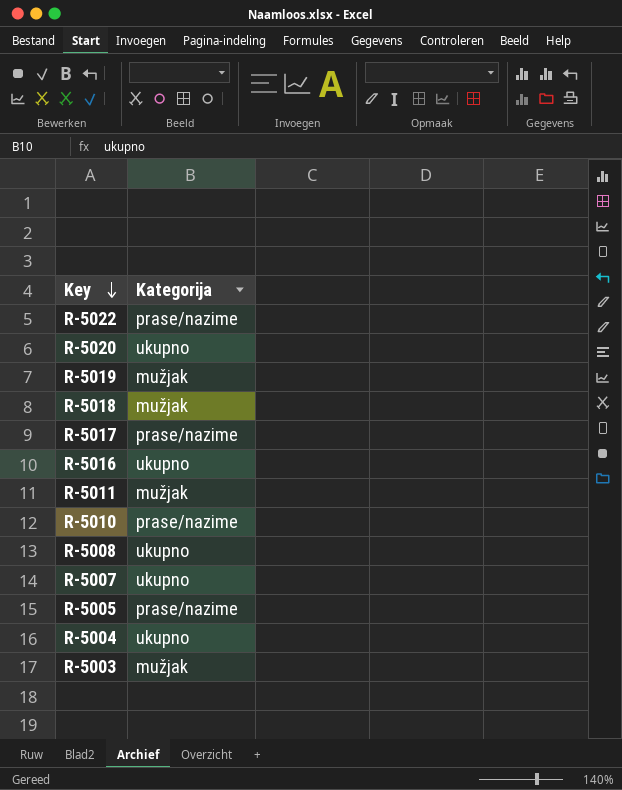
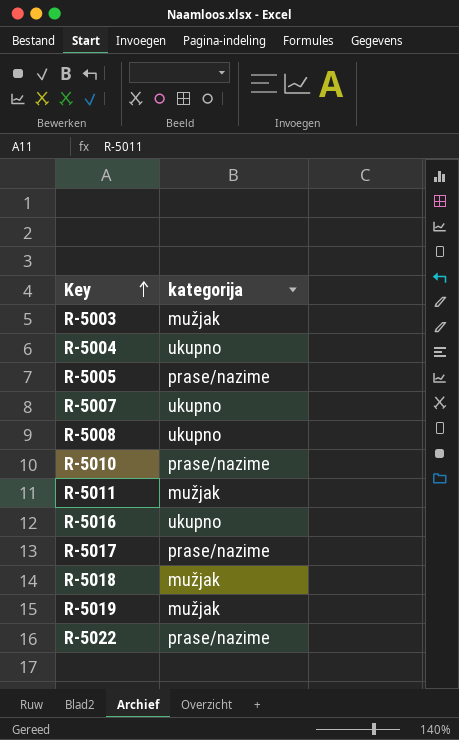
row order: Key descending -> Key ascending
column name: Kategorija -> kategorija
row R-5020: ukupno -> none

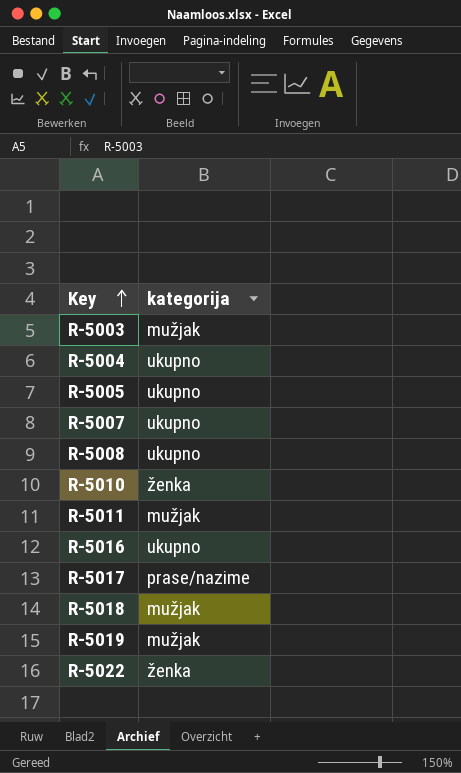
R-5005 | kategorija: prase/nazime -> ukupno
R-5010 | kategorija: prase/nazime -> ženka
R-5022 | kategorija: prase/nazime -> ženka

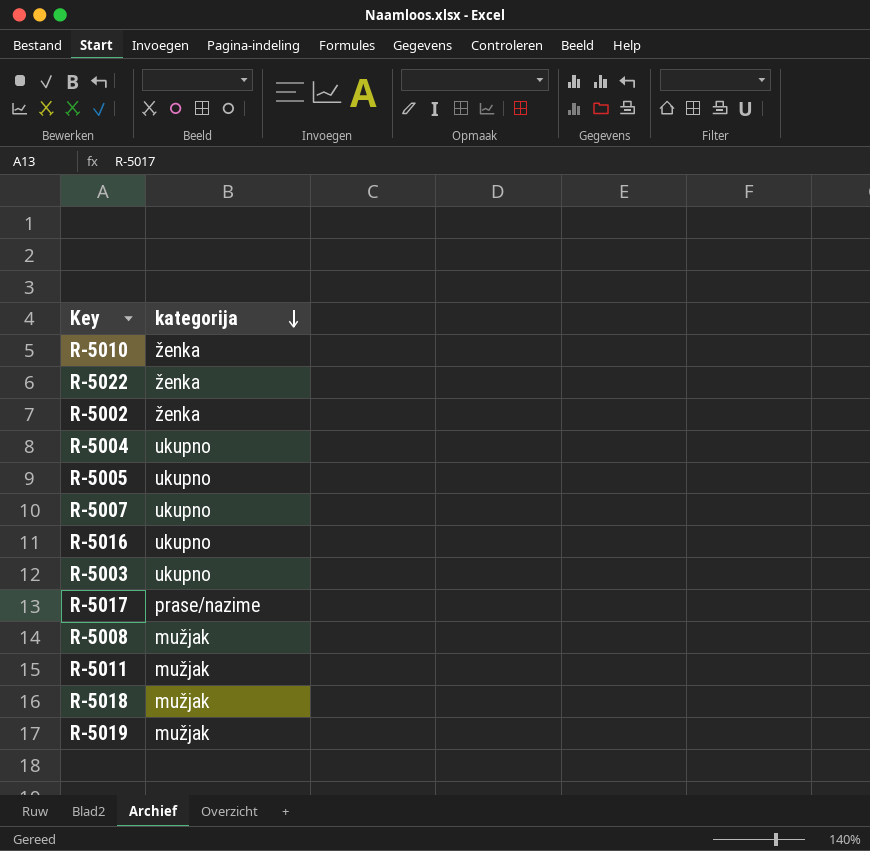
row order: Key ascending -> kategorija descending
row R-5002: none -> ženka
R-5003 | kategorija: mužjak -> ukupno
R-5008 | kategorija: ukupno -> mužjak

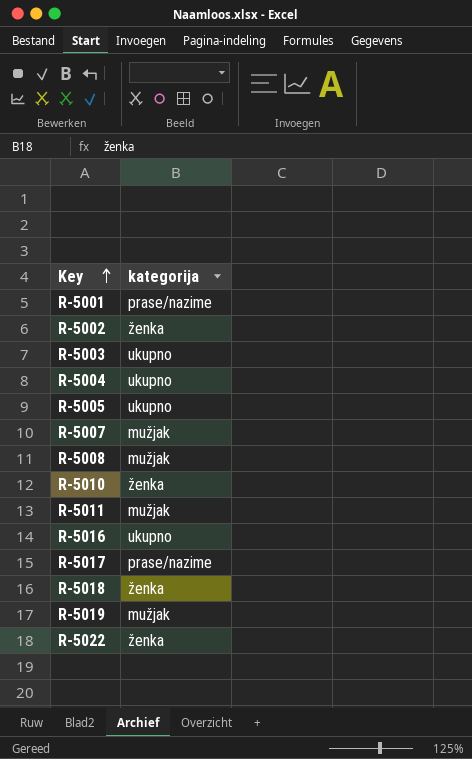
row order: kategorija descending -> Key ascending
row R-5001: none -> prase/nazime
R-5007 | kategorija: ukupno -> mužjak
R-5018 | kategorija: mužjak -> ženka

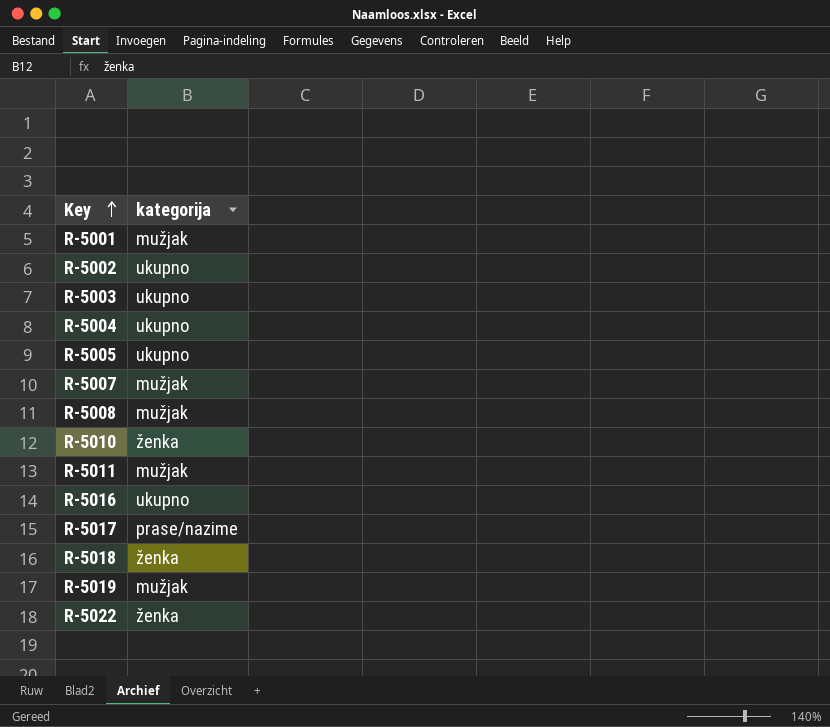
R-5001 | kategorija: prase/nazime -> mužjak
R-5002 | kategorija: ženka -> ukupno

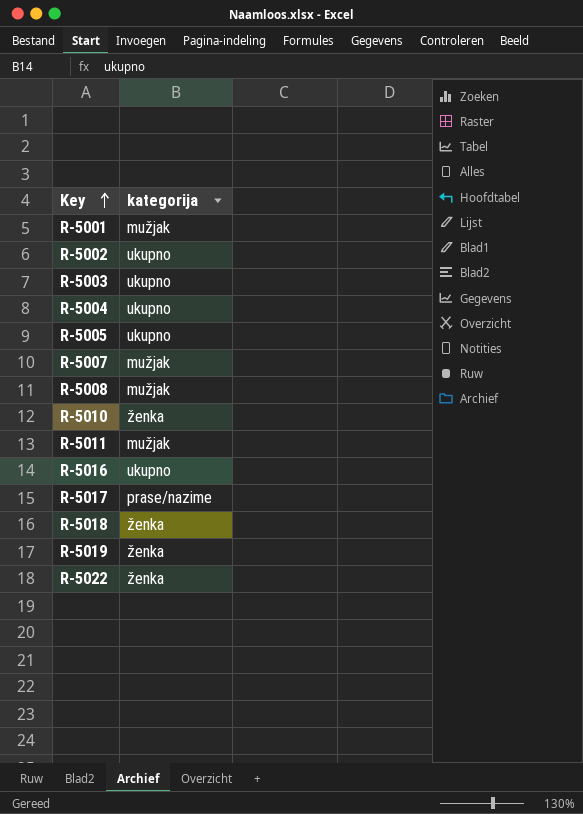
R-5019 | kategorija: mužjak -> ženka

